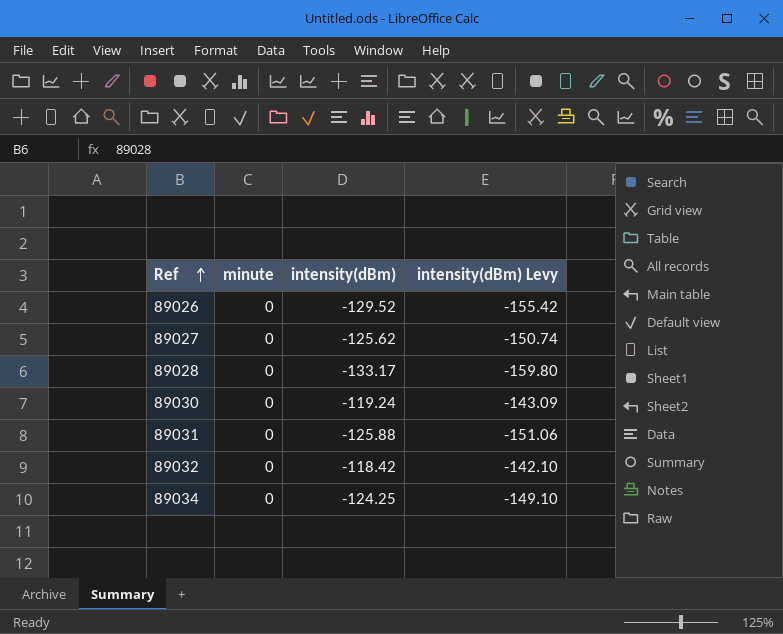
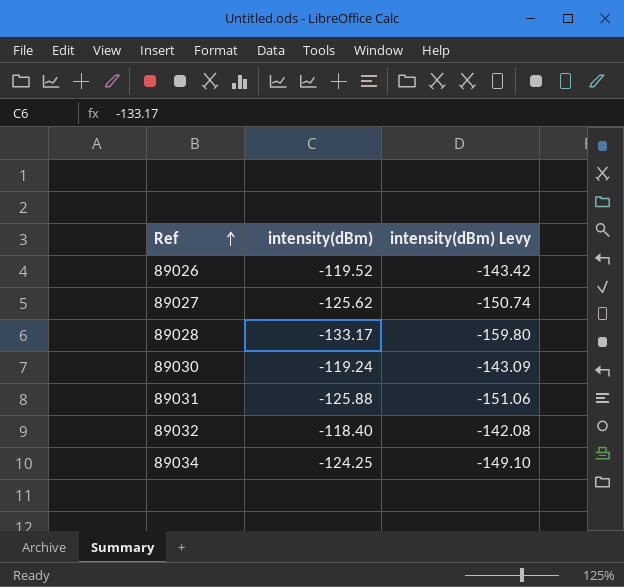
column minute | position: 2 -> none
89026 | intensity(dBm): -129.52 -> -119.52
89026 | intensity(dBm) Levy: -155.42 -> -143.42
89032 | intensity(dBm): -118.42 -> -118.40
89032 | intensity(dBm) Levy: -142.10 -> -142.08

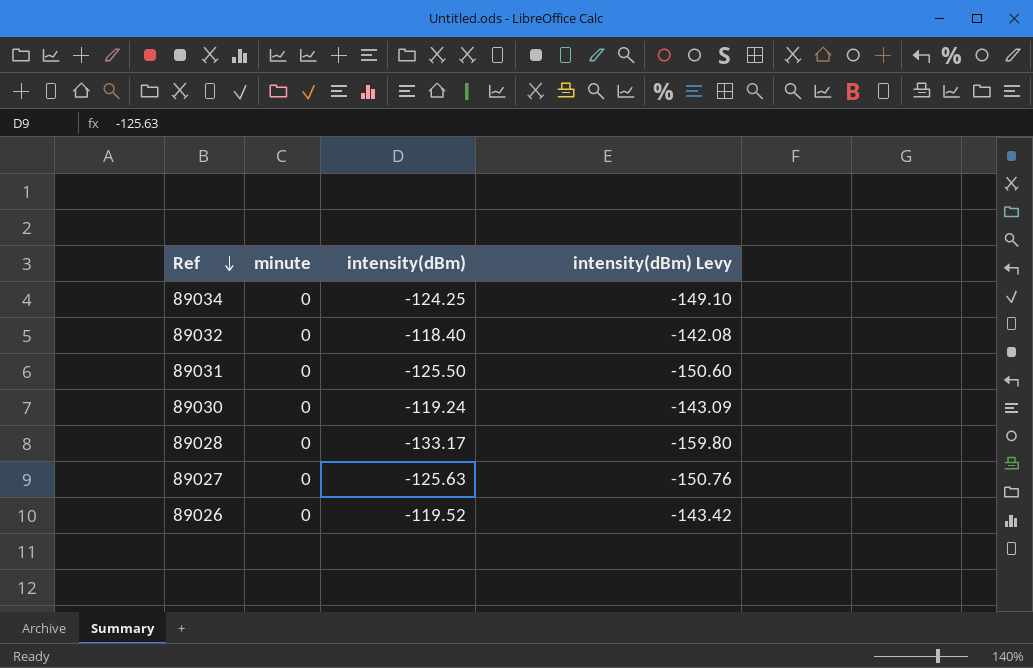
row order: Ref ascending -> Ref descending
column minute | position: none -> 2
89031 | intensity(dBm): -125.88 -> -125.50
89031 | intensity(dBm) Levy: -151.06 -> -150.60
89027 | intensity(dBm): -125.62 -> -125.63
89027 | intensity(dBm) Levy: -150.74 -> -150.76

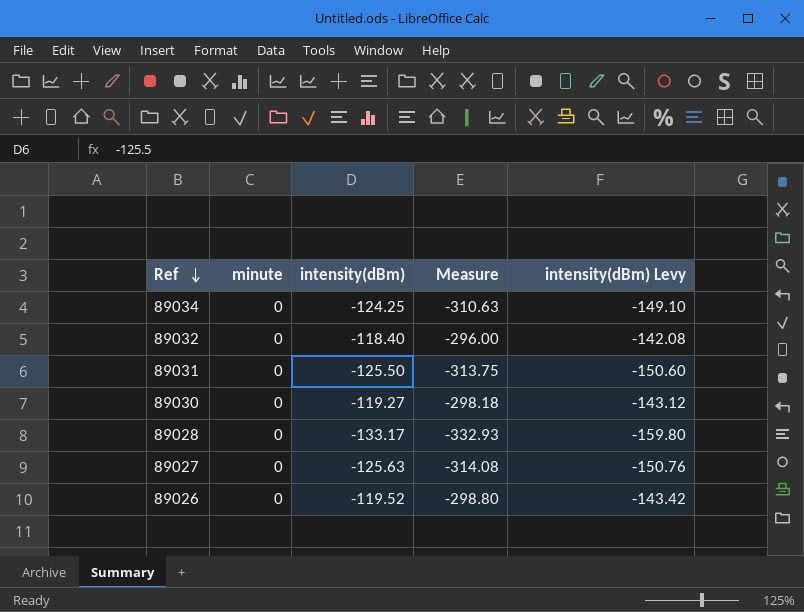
column Measure | formula: none -> [intensity(dBm)] * 2.5
89030 | intensity(dBm): -119.24 -> -119.27
89030 | intensity(dBm) Levy: -143.09 -> -143.12

